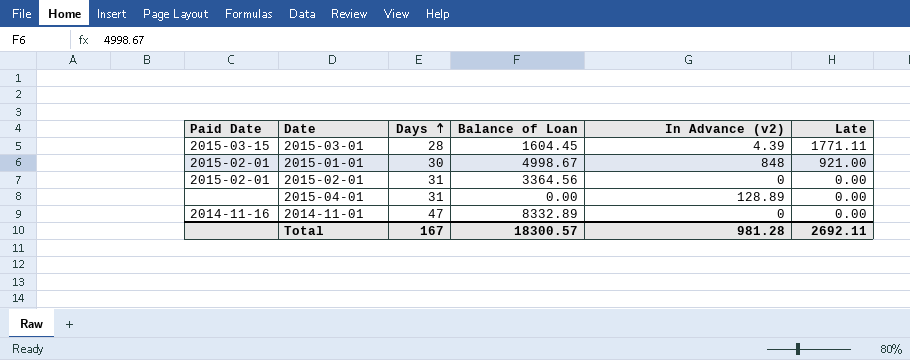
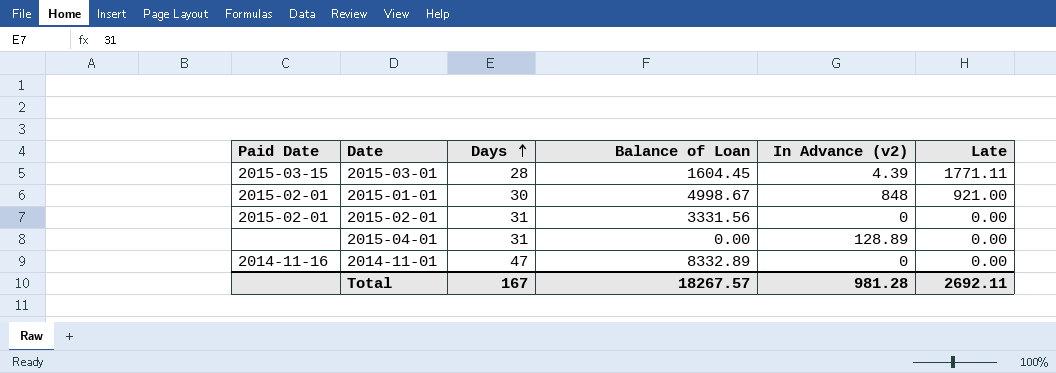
2015-02-01 | Balance of Loan: 3364.56 -> 3331.56
Total | Balance of Loan: 18300.57 -> 18267.57

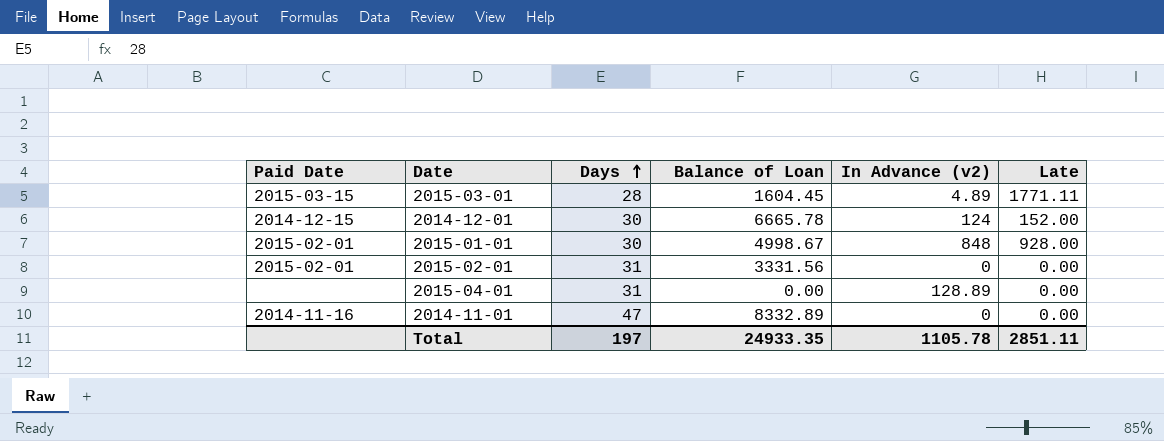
2015-03-01 | In Advance (v2): 4.39 -> 4.89
row 2014-12-01: none -> 2014-12-15 | 30 | 6665.78 | 124 | 152.00
2015-01-01 | Late: 921.00 -> 928.00
Total | Days: 167 -> 197
Total | Balance of Loan: 18267.57 -> 24933.35
Total | In Advance (v2): 981.28 -> 1105.78
Total | Late: 2692.11 -> 2851.11

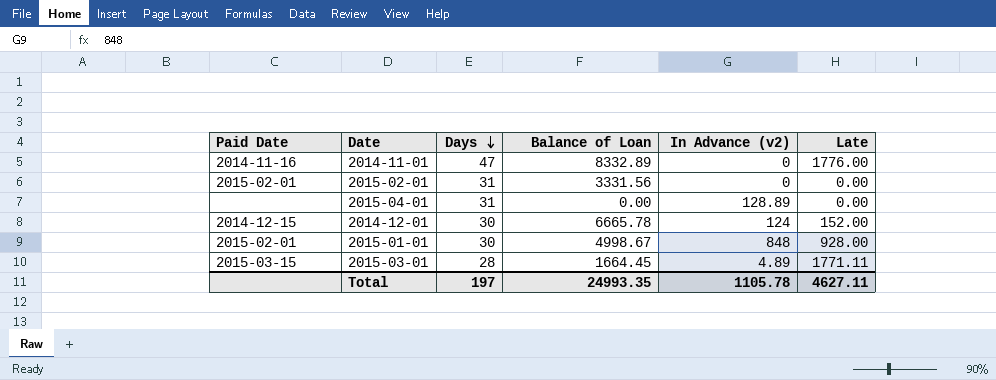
row order: Days ascending -> Days descending
2014-11-01 | Late: 0.00 -> 1776.00
2015-03-01 | Balance of Loan: 1604.45 -> 1664.45
Total | Balance of Loan: 24933.35 -> 24993.35
Total | Late: 2851.11 -> 4627.11

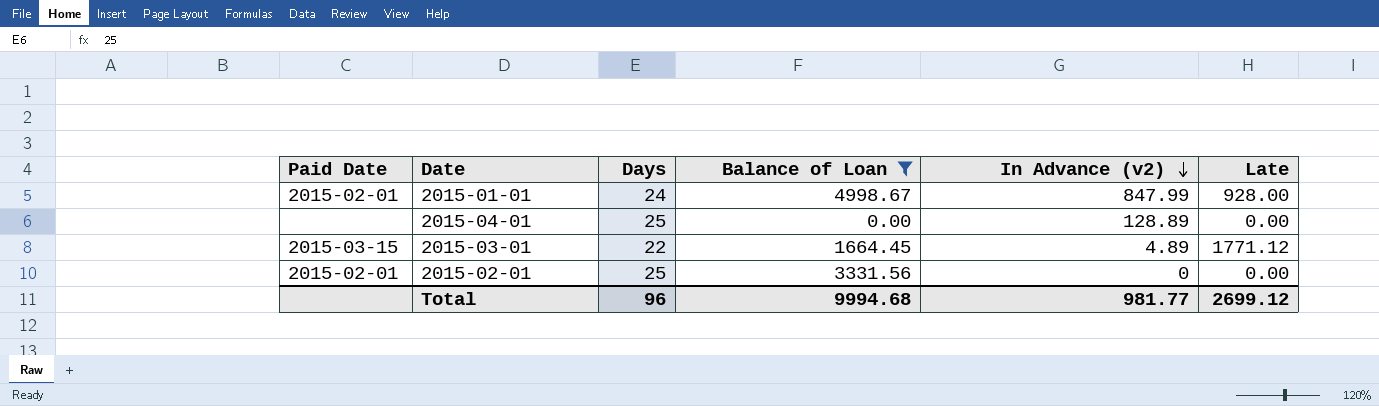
filter: none -> Balance of Loan <= 4998.67
row order: Days descending -> In Advance (v2) descending
2015-01-01 | Days: 30 -> 24
2015-01-01 | In Advance (v2): 848 -> 847.99
2015-04-01 | Days: 31 -> 25
2015-03-01 | Days: 28 -> 22
2015-03-01 | Late: 1771.11 -> 1771.12
2015-02-01 | Days: 31 -> 25
Total | Days: 197 -> 96
Total | Balance of Loan: 24993.35 -> 9994.68
Total | In Advance (v2): 1105.78 -> 981.77
Total | Late: 4627.11 -> 2699.12

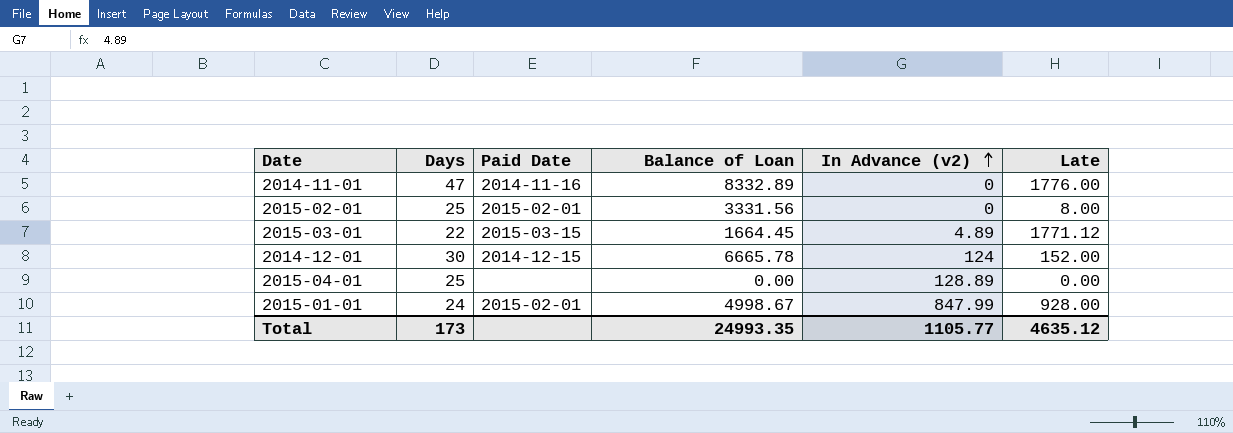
filter: Balance of Loan <= 4998.67 -> none
row order: In Advance (v2) descending -> In Advance (v2) ascending
column Paid Date | position: 1 -> 3
2015-02-01 | Late: 0.00 -> 8.00
Total | Days: 96 -> 173
Total | Balance of Loan: 9994.68 -> 24993.35
Total | In Advance (v2): 981.77 -> 1105.77
Total | Late: 2699.12 -> 4635.12

